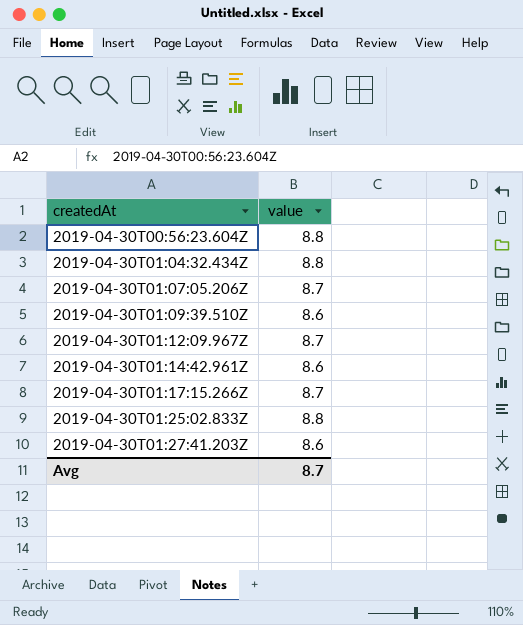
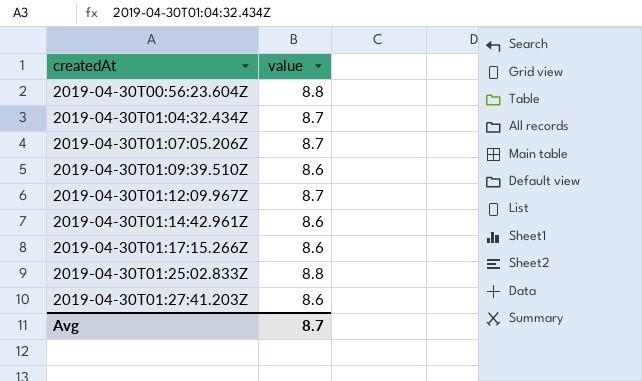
2019-04-30T01:04:32.434Z | value: 8.8 -> 8.7
2019-04-30T01:17:15.266Z | value: 8.7 -> 8.6

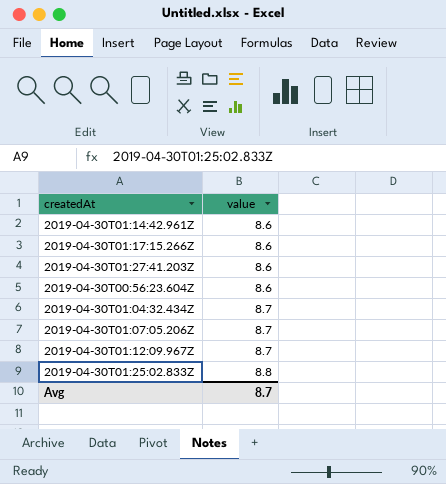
row order: createdAt ascending -> value ascending
row 2019-04-30T01:09:39.510Z: 8.6 -> none
2019-04-30T00:56:23.604Z | value: 8.8 -> 8.6

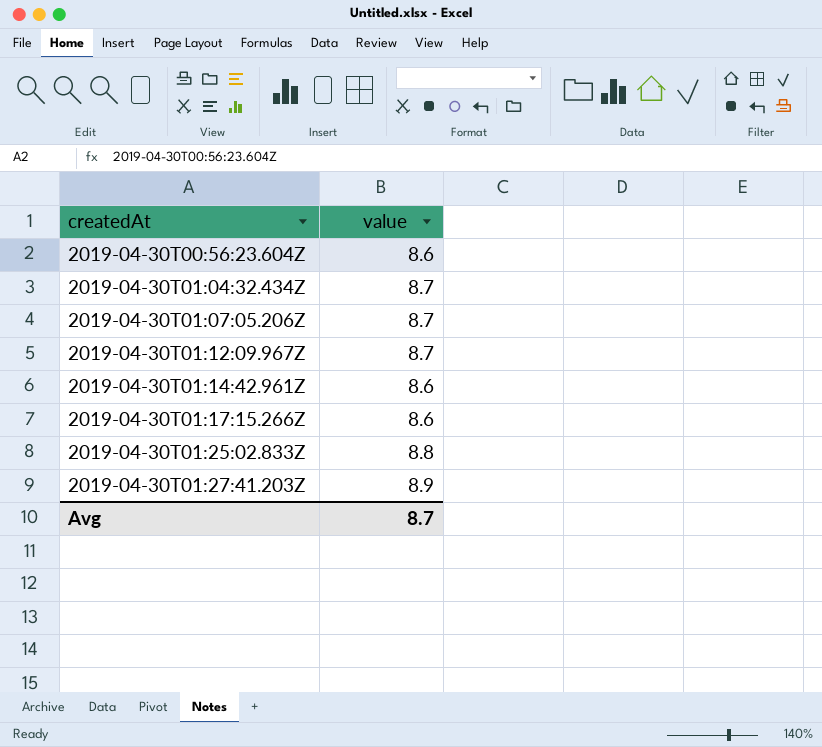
row order: value ascending -> createdAt ascending
2019-04-30T01:27:41.203Z | value: 8.6 -> 8.9

